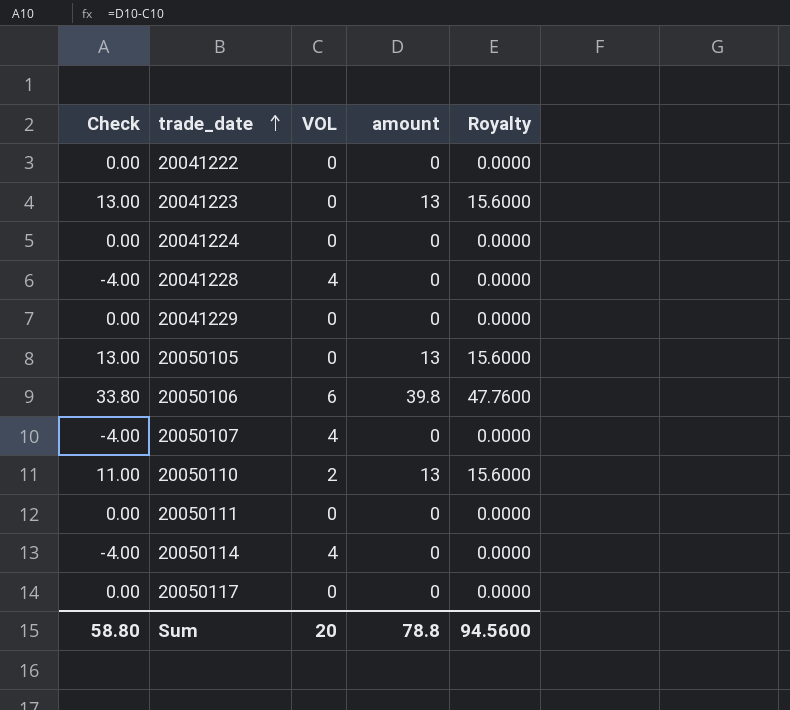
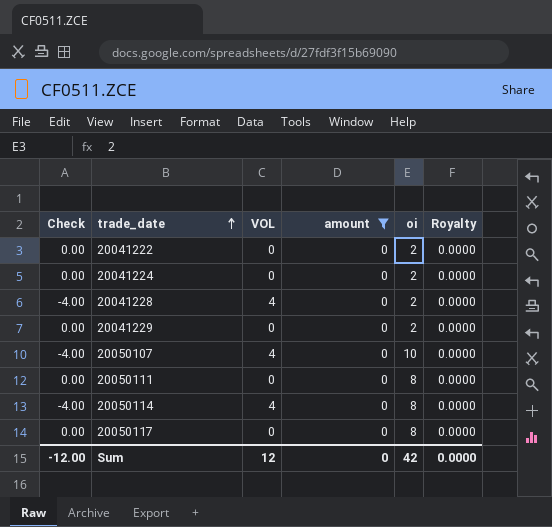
filter: none -> amount = 0
column oi | position: none -> 5
Sum | Check: 58.80 -> -12.00
Sum | VOL: 20 -> 12
Sum | amount: 78.8 -> 0
Sum | Royalty: 94.5600 -> 0.0000

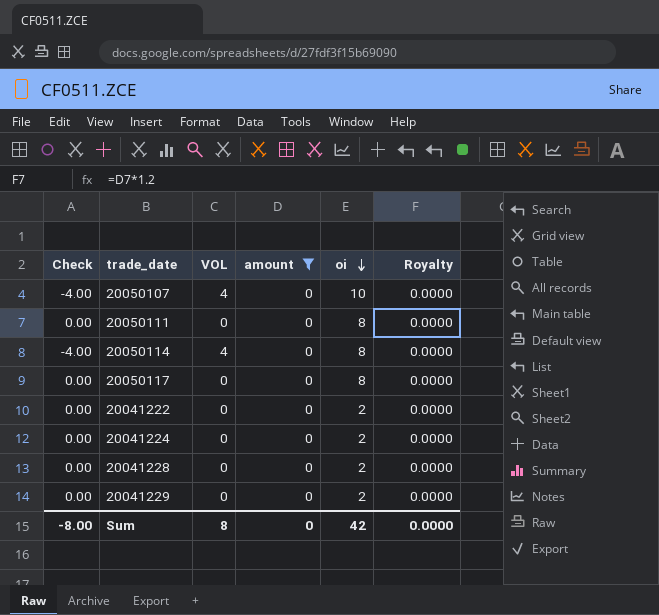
row order: trade_date ascending -> oi descending
20041228 | Check: -4.00 -> 0.00
20041228 | VOL: 4 -> 0
Sum | Check: -12.00 -> -8.00
Sum | VOL: 12 -> 8

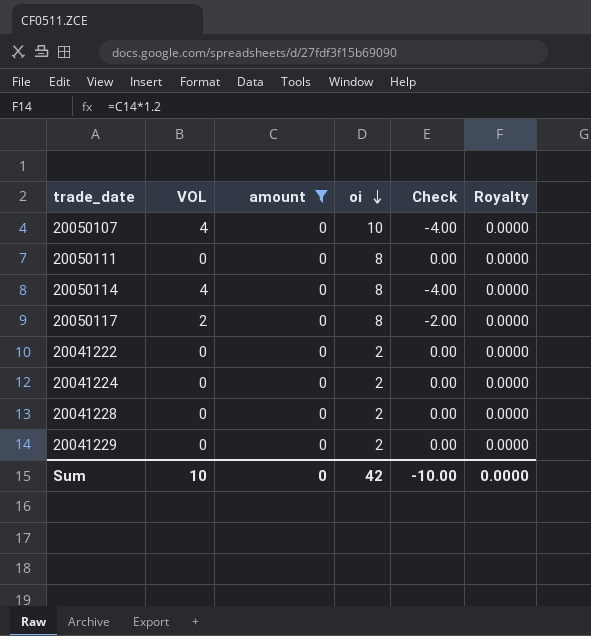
column Check | position: 1 -> 5
20050117 | VOL: 0 -> 2
20050117 | Check: 0.00 -> -2.00
Sum | VOL: 8 -> 10
Sum | Check: -8.00 -> -10.00

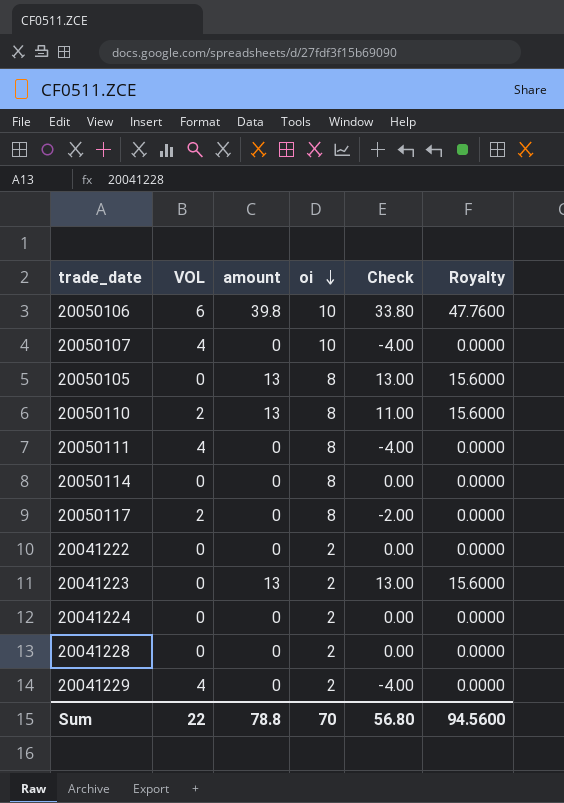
filter: amount = 0 -> none
20050111 | VOL: 0 -> 4
20050111 | Check: 0.00 -> -4.00
20050114 | VOL: 4 -> 0
20050114 | Check: -4.00 -> 0.00
20041229 | VOL: 0 -> 4
20041229 | Check: 0.00 -> -4.00
Sum | VOL: 10 -> 22
Sum | amount: 0 -> 78.8
Sum | oi: 42 -> 70
Sum | Check: -10.00 -> 56.80
Sum | Royalty: 0.0000 -> 94.5600

